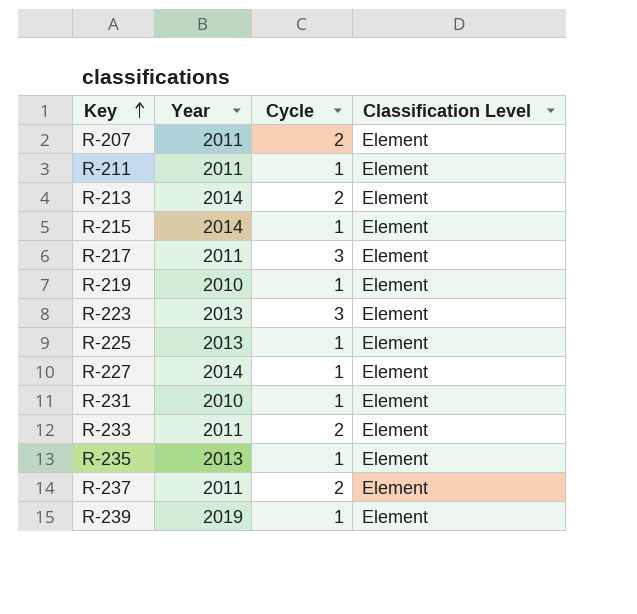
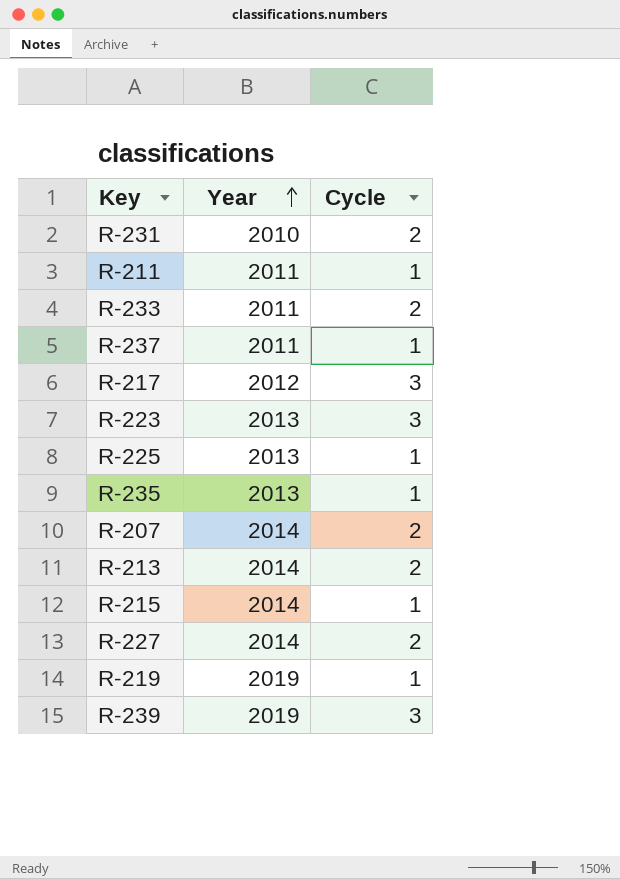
row order: Key ascending -> Year ascending
column Classification Level | position: 4 -> none
R-231 | Cycle: 1 -> 2
R-237 | Cycle: 2 -> 1
R-217 | Year: 2011 -> 2012
R-207 | Year: 2011 -> 2014
R-227 | Cycle: 1 -> 2
R-219 | Year: 2010 -> 2019
R-239 | Cycle: 1 -> 3

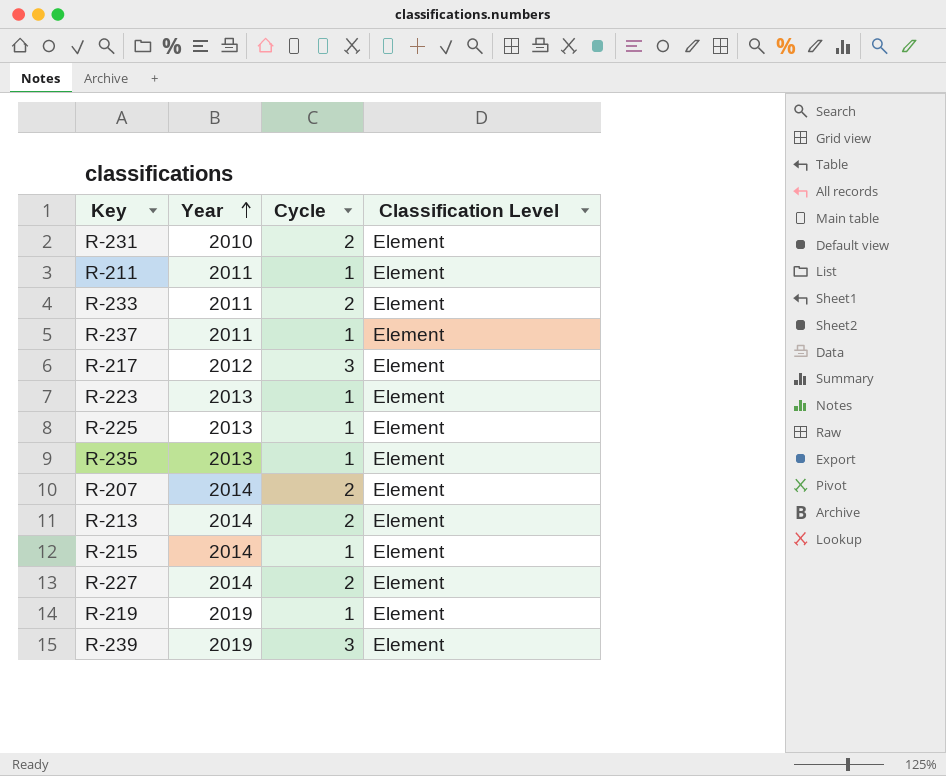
column Classification Level | position: none -> 4
R-223 | Cycle: 3 -> 1

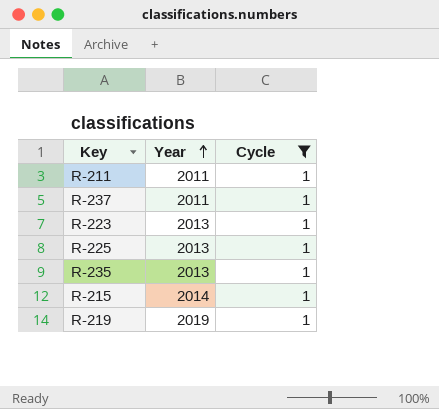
filter: none -> Cycle = 1
column Classification Level | position: 4 -> none

